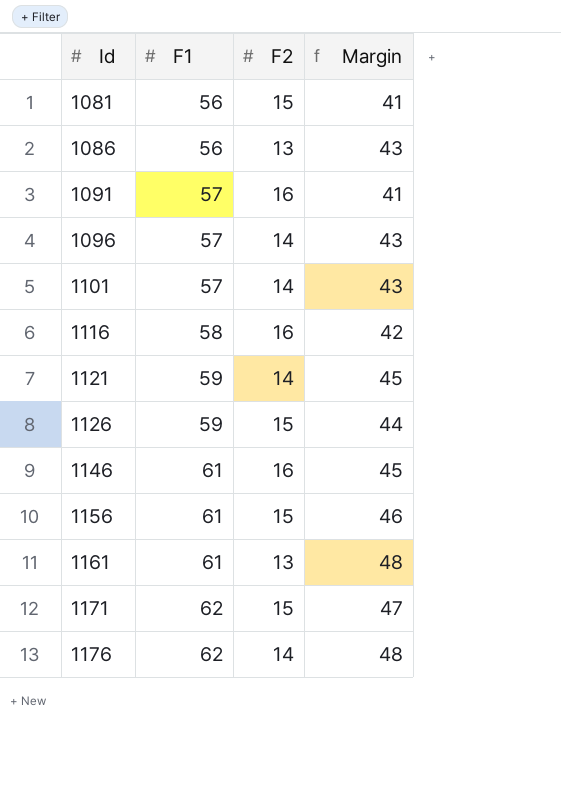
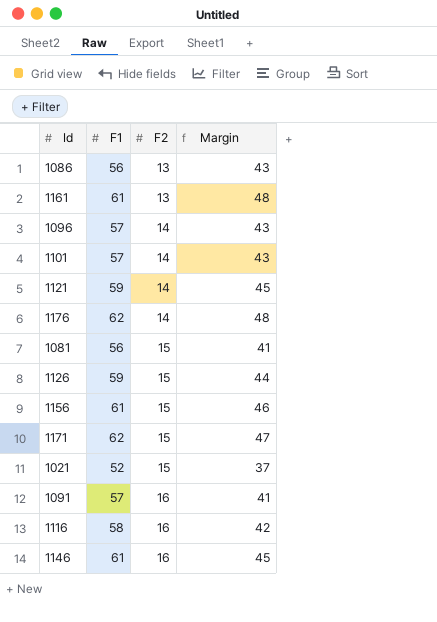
row order: Id ascending -> F2 ascending
row 1021: none -> 52 | 15 | 37

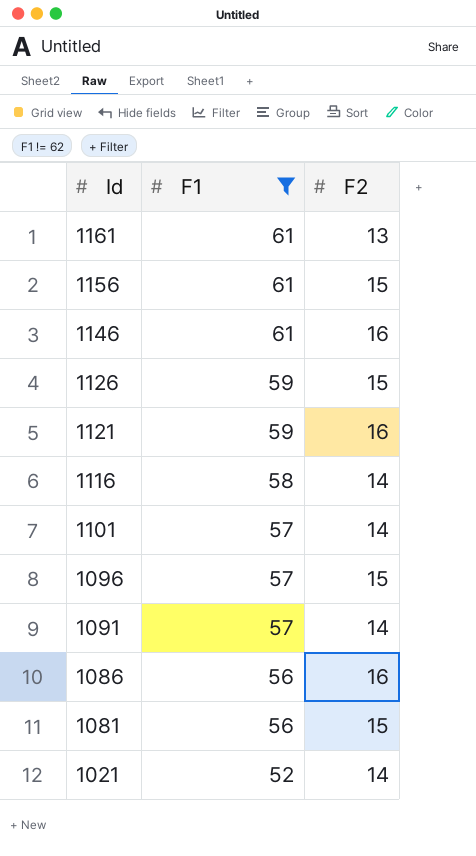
filter: none -> F1 != 62
row order: F2 ascending -> Id descending
column Margin | formula: [F1] - [F2] -> none
1121 | F2: 14 -> 16
1116 | F2: 16 -> 14
1096 | F2: 14 -> 15
1091 | F2: 16 -> 14
1086 | F2: 13 -> 16
1021 | F2: 15 -> 14

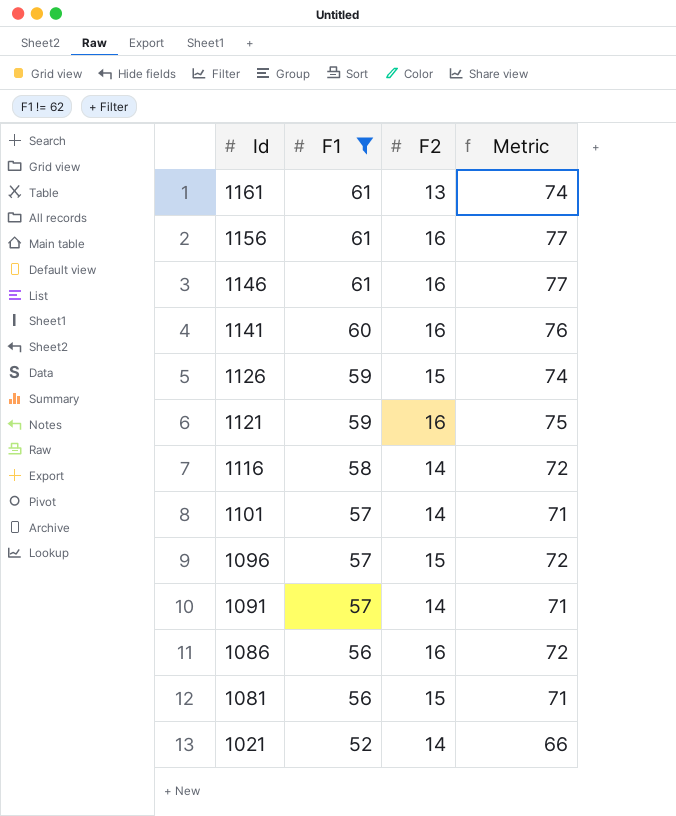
column Metric | formula: none -> [F1] + [F2]
1156 | F2: 15 -> 16
row 1141: none -> 60 | 16 | 76

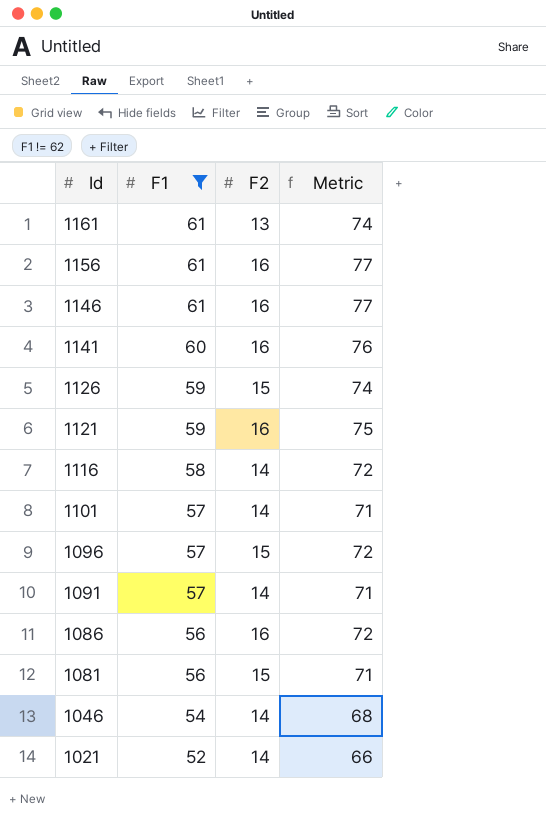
row 1046: none -> 54 | 14 | 68

